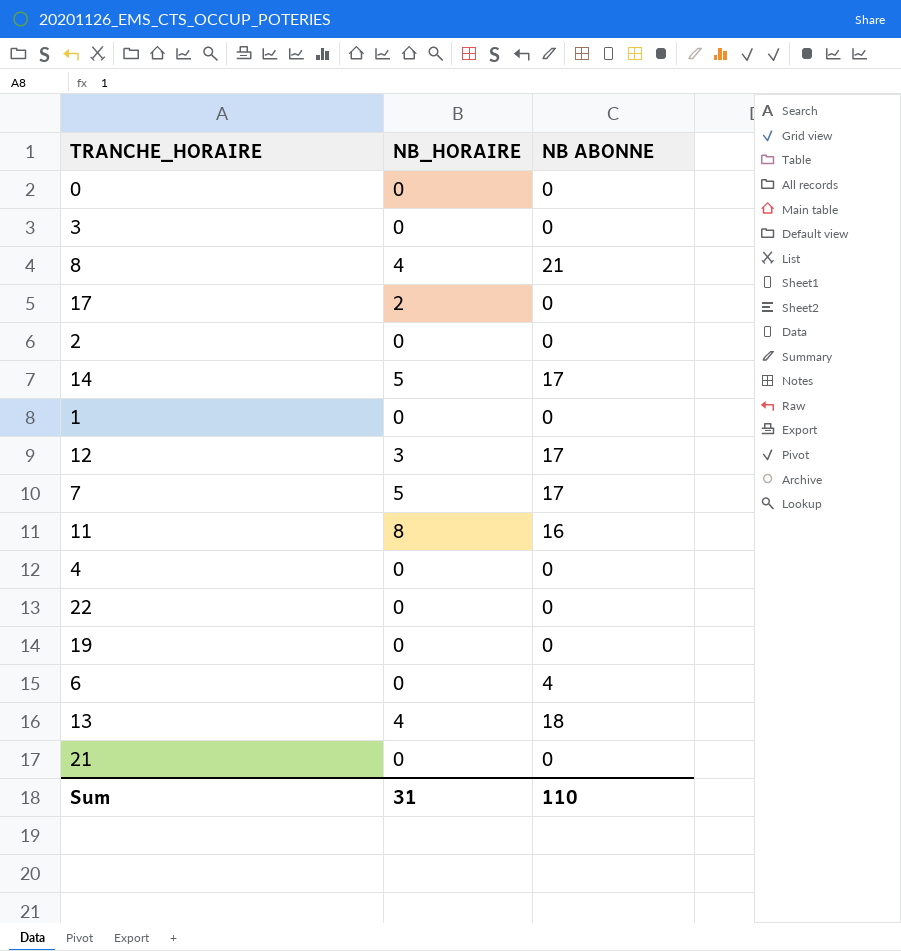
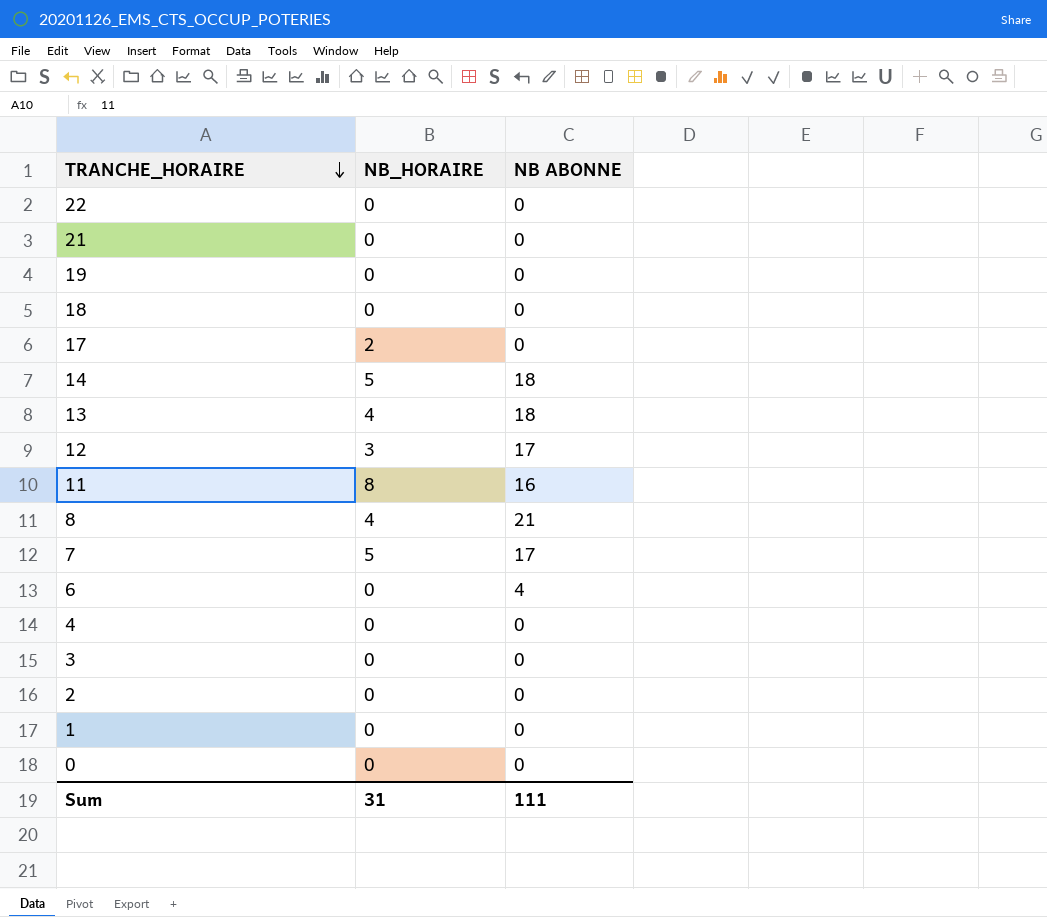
row order: none -> TRANCHE_HORAIRE descending
row 18: none -> 0 | 0
14 | NB ABONNE: 17 -> 18
Sum | NB ABONNE: 110 -> 111

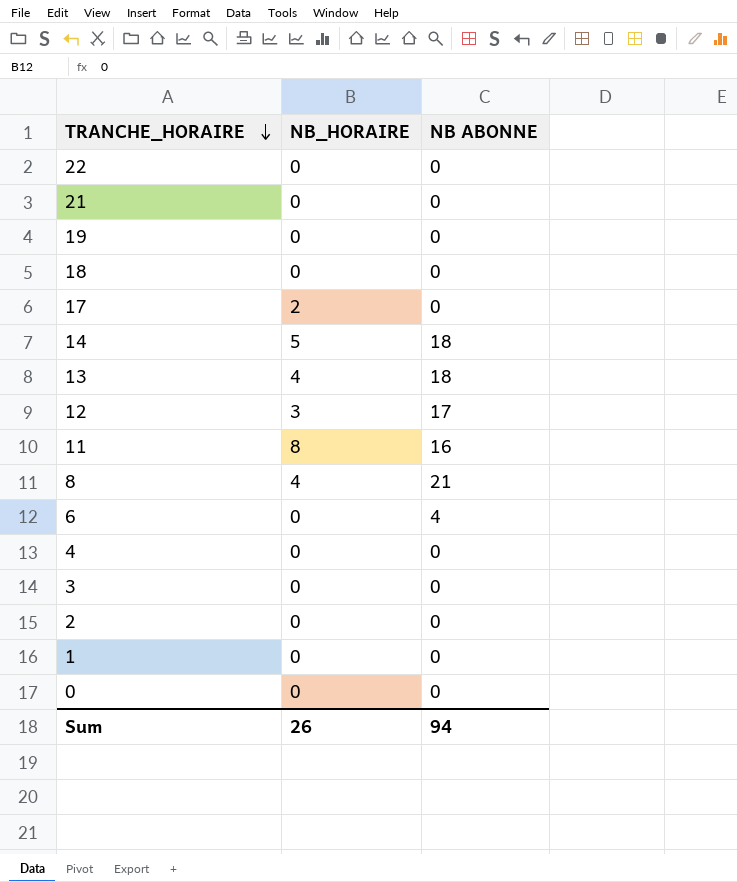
row 7: 5 | 17 -> none
Sum | NB_HORAIRE: 31 -> 26
Sum | NB ABONNE: 111 -> 94

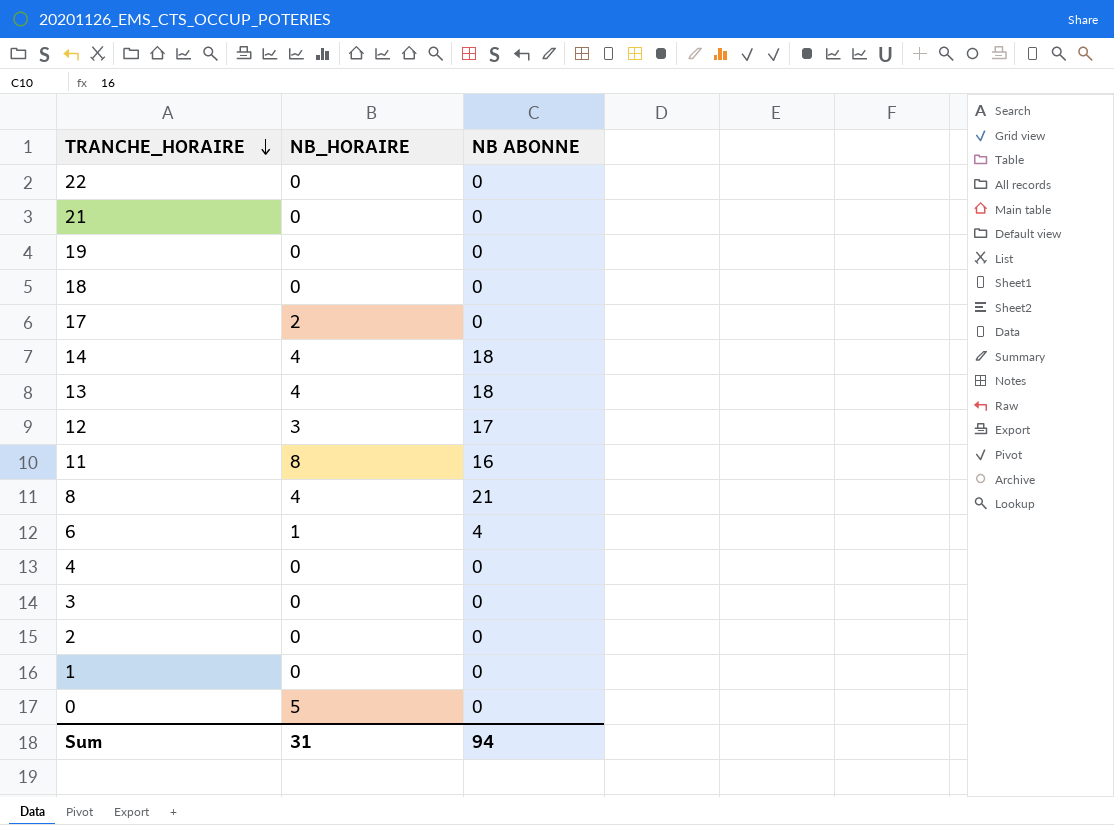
14 | NB_HORAIRE: 5 -> 4
6 | NB_HORAIRE: 0 -> 1
0 | NB_HORAIRE: 0 -> 5
Sum | NB_HORAIRE: 26 -> 31

